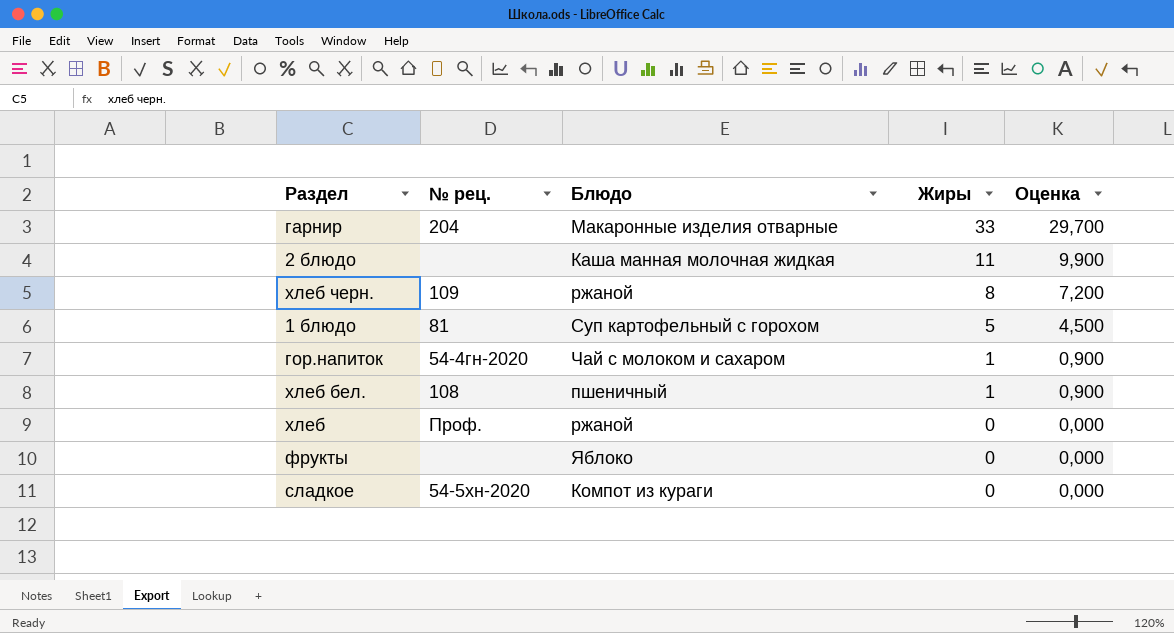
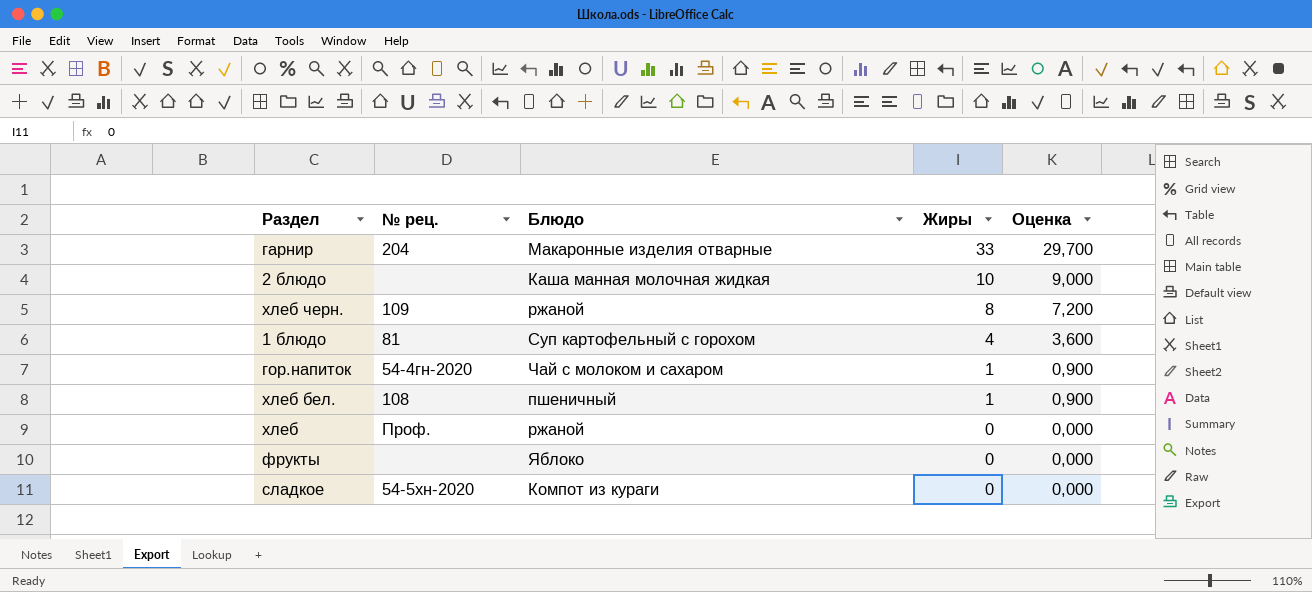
2 блюдо | Жиры: 11 -> 10
2 блюдо | Оценка: 9,900 -> 9,000
1 блюдо | Жиры: 5 -> 4
1 блюдо | Оценка: 4,500 -> 3,600

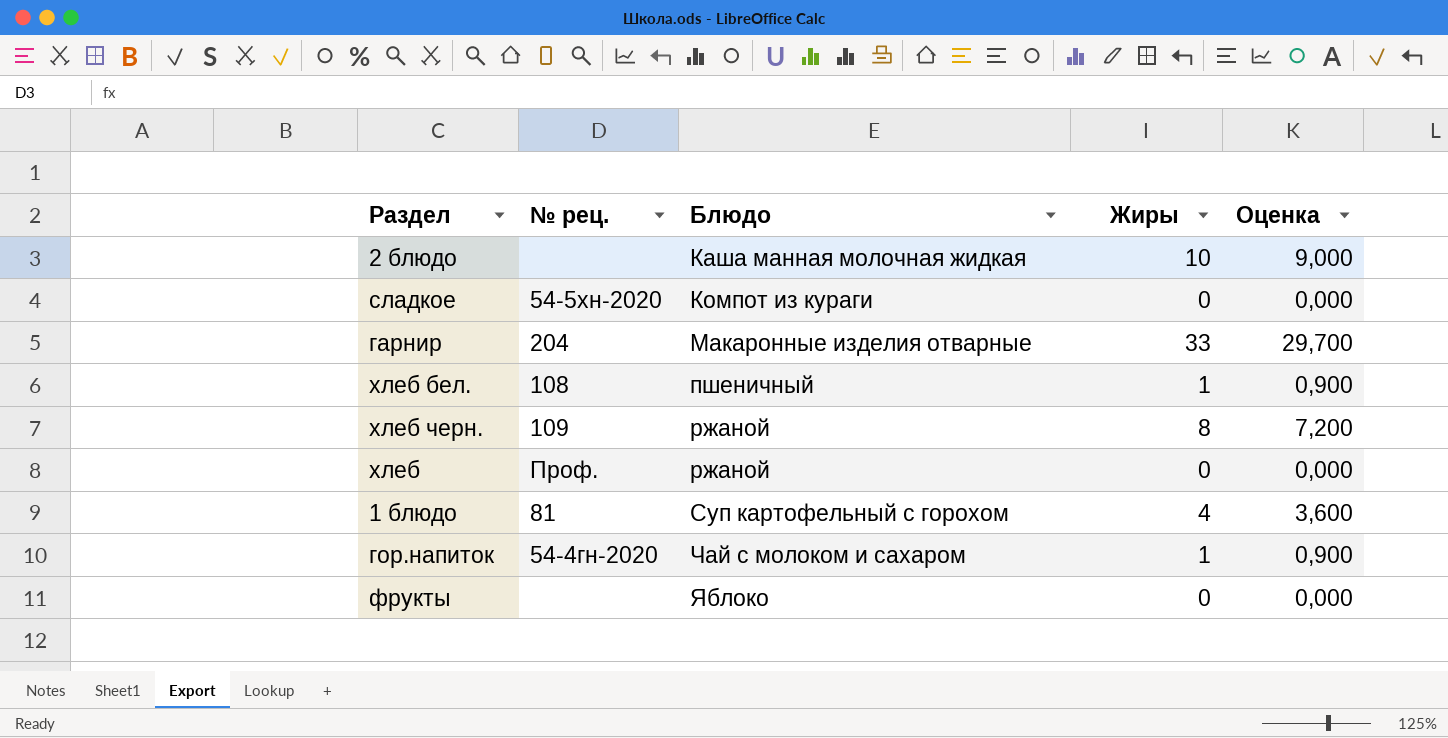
row order: Жиры descending -> Блюдо ascending

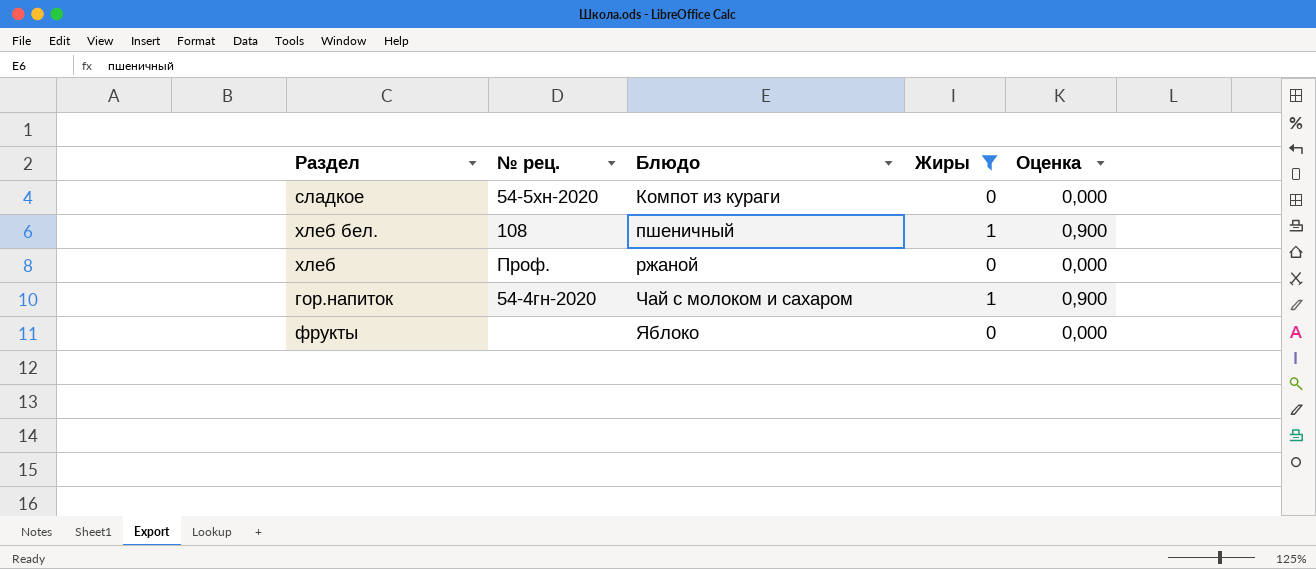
filter: none -> Жиры <= 1

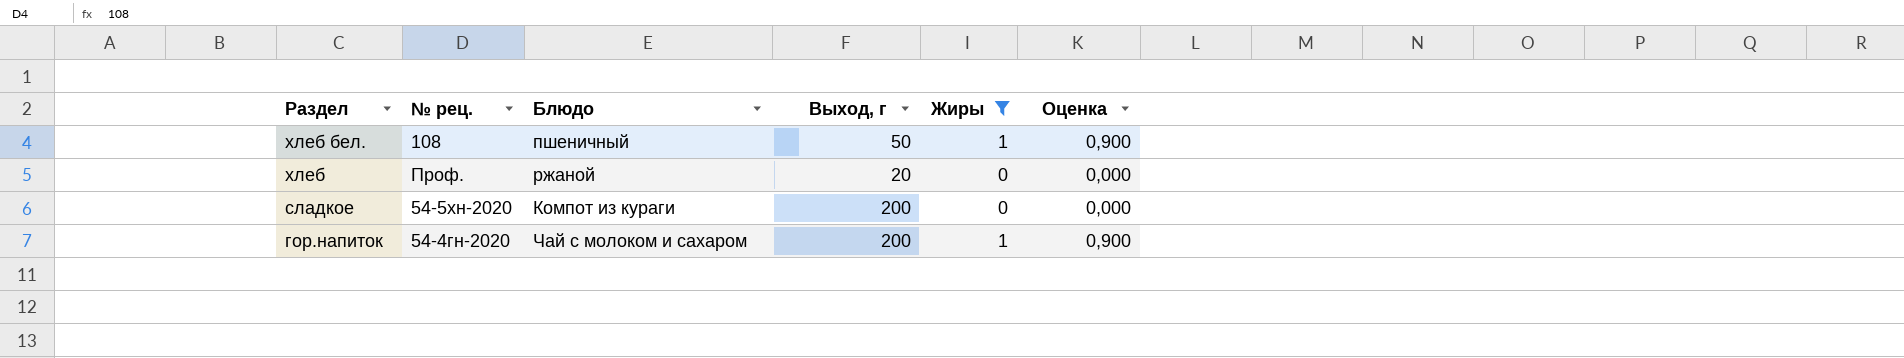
row order: Блюдо ascending -> Раздел descending
column Выход, г | position: none -> 4
row фрукты: none | Яблоко | 0 | 0,000 -> none

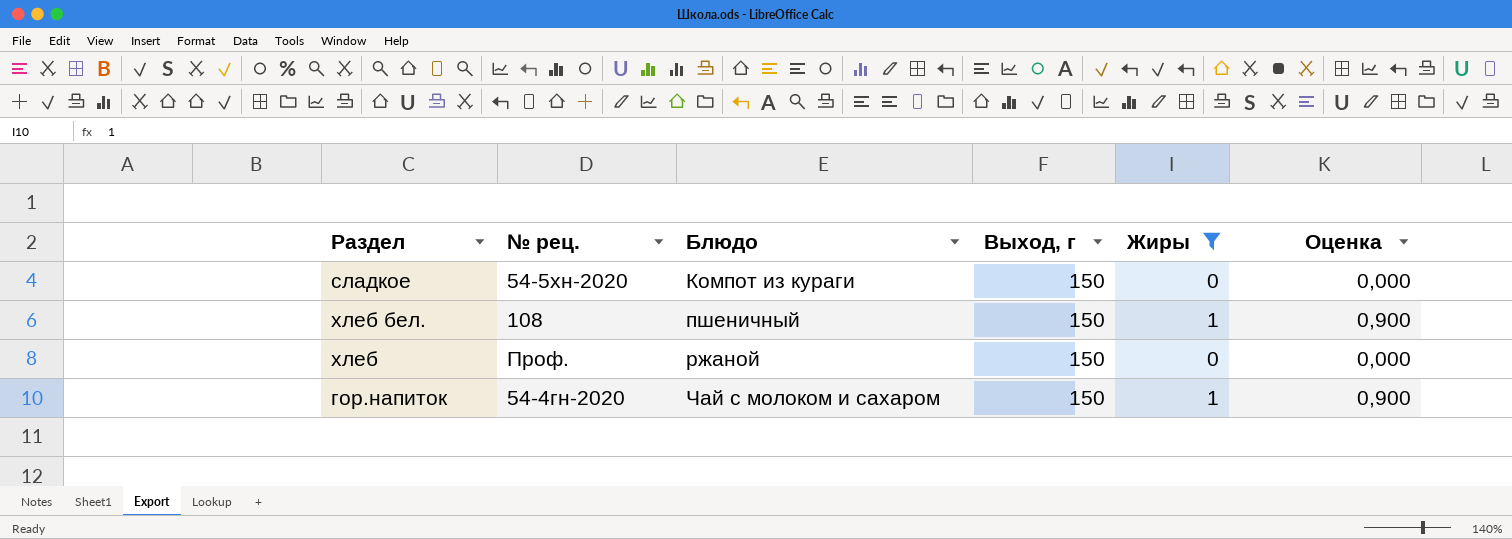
row order: Раздел descending -> Блюдо ascending
сладкое | Выход, г: 200 -> 150
хлеб бел. | Выход, г: 50 -> 150
хлеб | Выход, г: 20 -> 150
гор.напиток | Выход, г: 200 -> 150

